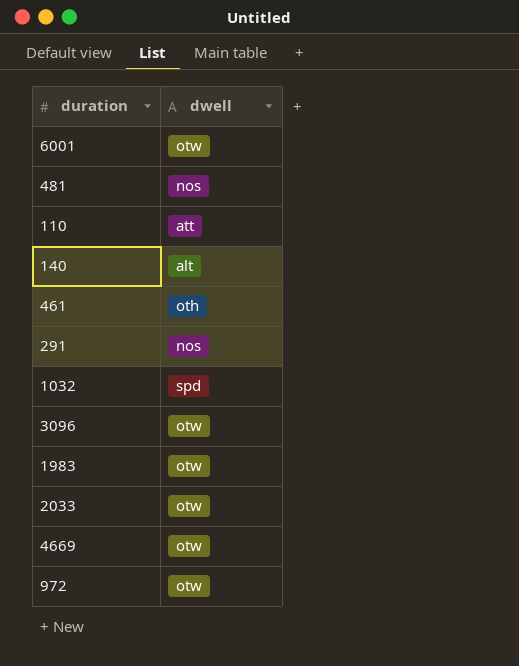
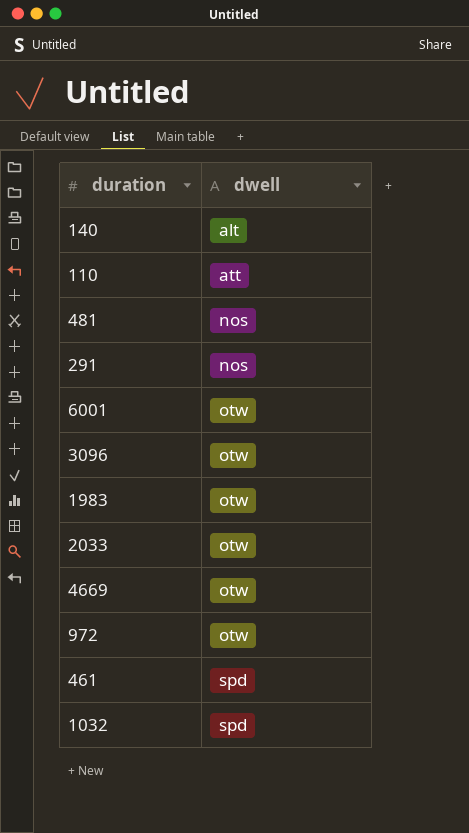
row order: none -> dwell ascending
461 | dwell: oth -> spd

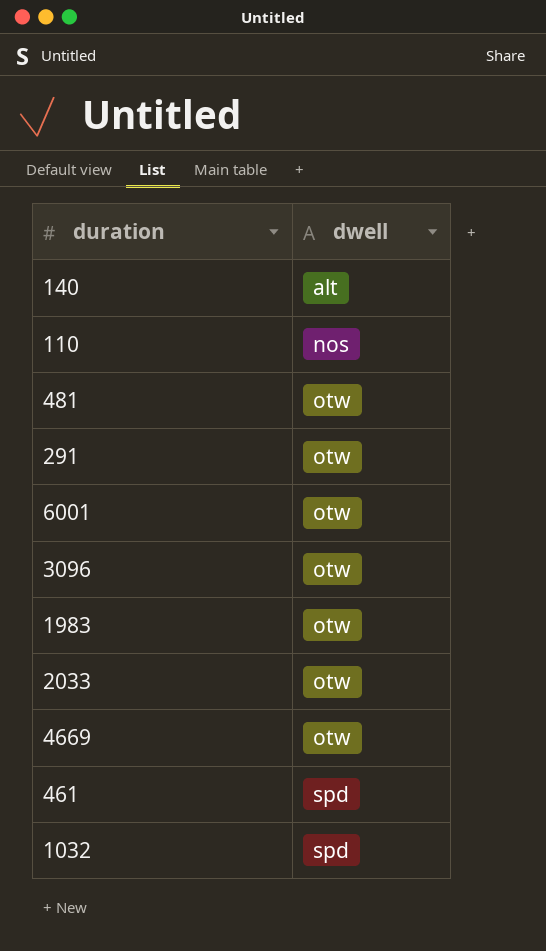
row 972: otw -> none
110 | dwell: att -> nos
481 | dwell: nos -> otw
291 | dwell: nos -> otw

